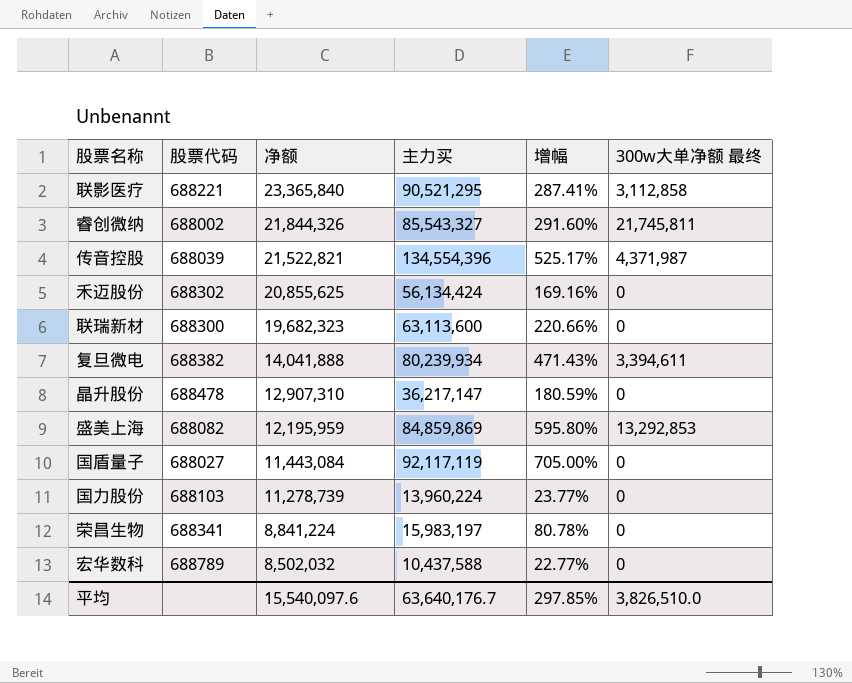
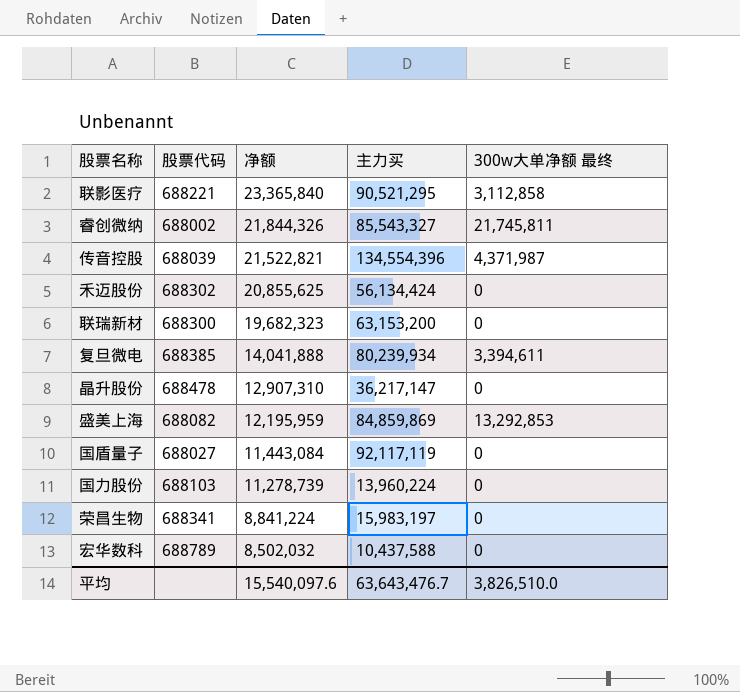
column 增幅 | formula: ([主力买] - [净额]) / [净额] -> none
联瑞新材 | 主力买: 63,113,600 -> 63,153,200
复旦微电 | 股票代码: 688382 -> 688385
平均 | 主力买: 63,640,176.7 -> 63,643,476.7

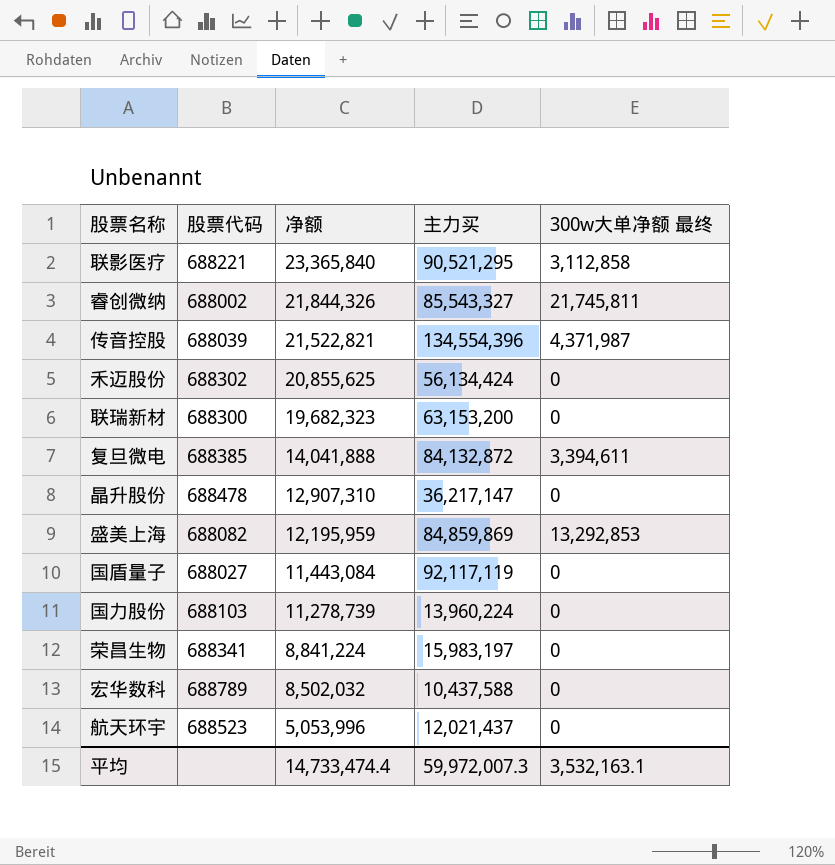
复旦微电 | 主力买: 80,239,934 -> 84,132,872
row 航天环宇: none -> 688523 | 5,053,996 | 12,021,437 | 0
平均 | 净额: 15,540,097.6 -> 14,733,474.4
平均 | 主力买: 63,643,476.7 -> 59,972,007.3
平均 | 300w大单净额 最终: 3,826,510.0 -> 3,532,163.1

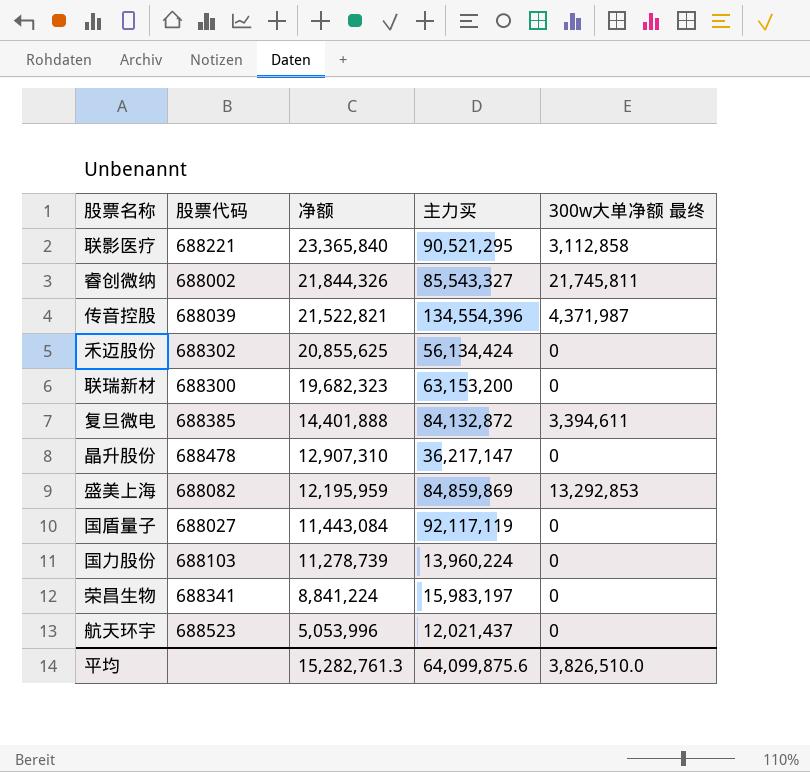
row 宏华数科: 688789 | 8,502,032 | 10,437,588 | 0 -> none
复旦微电 | 净额: 14,041,888 -> 14,401,888
平均 | 净额: 14,733,474.4 -> 15,282,761.3
平均 | 主力买: 59,972,007.3 -> 64,099,875.6
平均 | 300w大单净额 最终: 3,532,163.1 -> 3,826,510.0

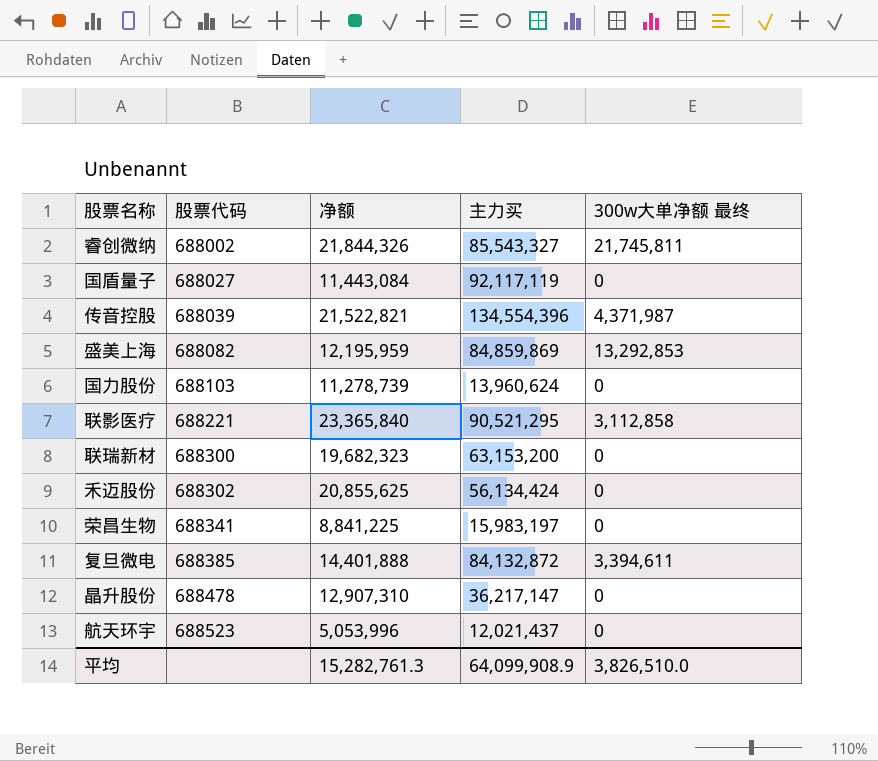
row order: 净额 descending -> 股票代码 ascending
国力股份 | 主力买: 13,960,224 -> 13,960,624
荣昌生物 | 净额: 8,841,224 -> 8,841,225
平均 | 主力买: 64,099,875.6 -> 64,099,908.9

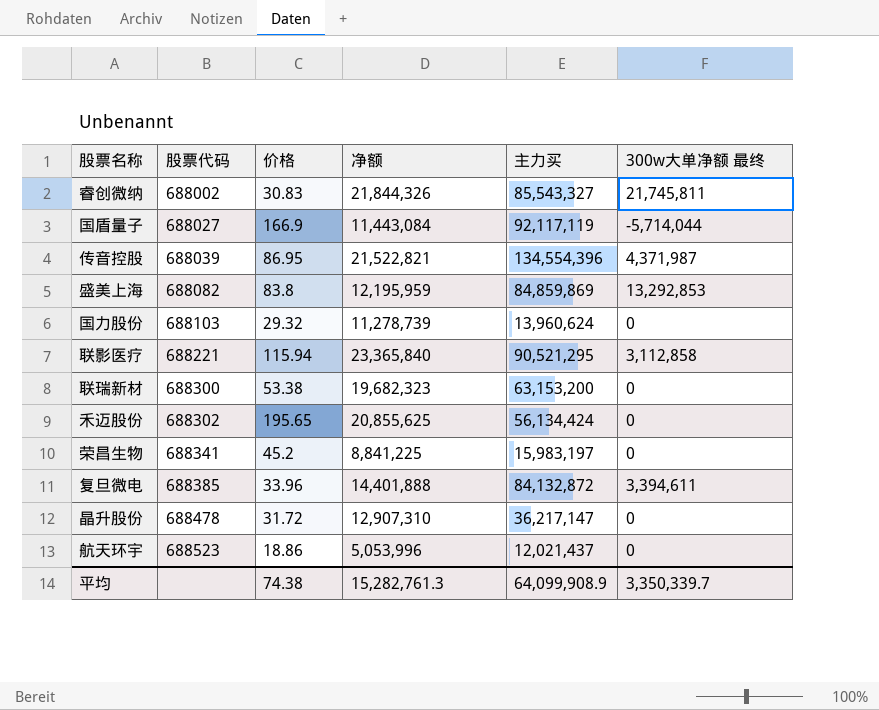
column 价格 | position: none -> 3
国盾量子 | 300w大单净额 最终: 0 -> -5,714,044
平均 | 300w大单净额 最终: 3,826,510.0 -> 3,350,339.7

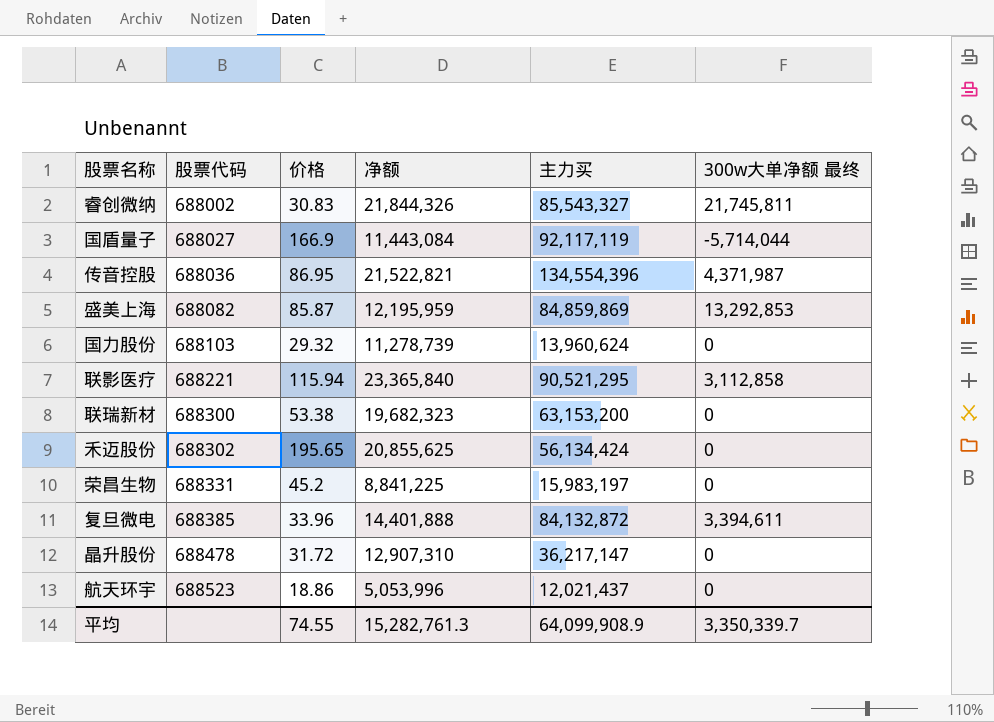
传音控股 | 股票代码: 688039 -> 688036
盛美上海 | 价格: 83.8 -> 85.87
荣昌生物 | 股票代码: 688341 -> 688331
平均 | 价格: 74.38 -> 74.55

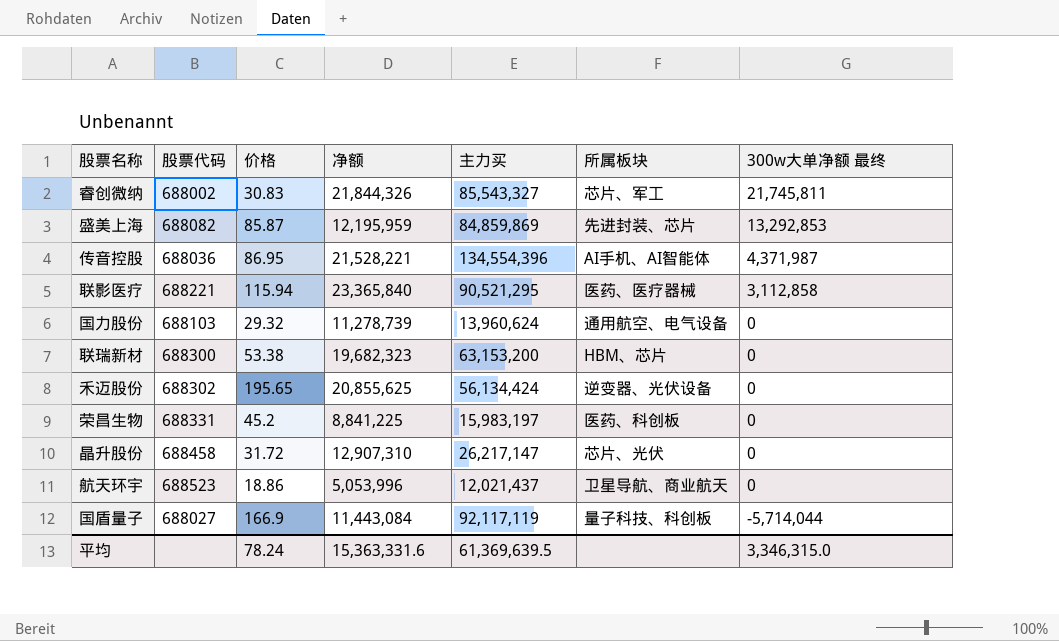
row order: 股票代码 ascending -> 300w大单净额 最终 descending
column 所属板块 | position: none -> 6
row 复旦微电: 688385 | 33.96 | 14,401,888 | 84,132,872 | 3,394,611 -> none
传音控股 | 净额: 21,522,821 -> 21,528,221
晶升股份 | 股票代码: 688478 -> 688458
晶升股份 | 主力买: 36,217,147 -> 26,217,147
平均 | 价格: 74.55 -> 78.24
平均 | 净额: 15,282,761.3 -> 15,363,331.6
平均 | 主力买: 64,099,908.9 -> 61,369,639.5
平均 | 300w大单净额 最终: 3,350,339.7 -> 3,346,315.0

